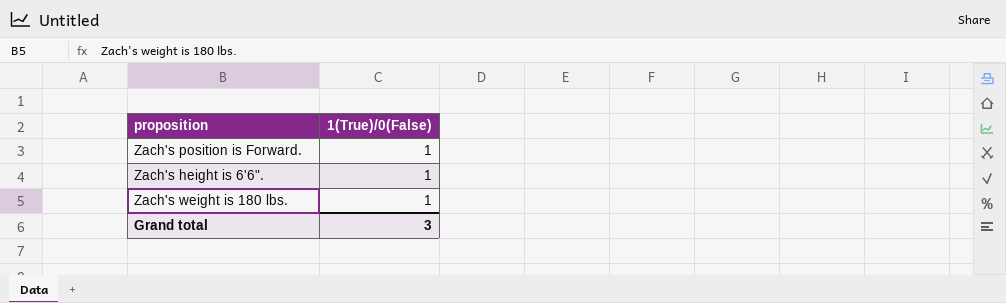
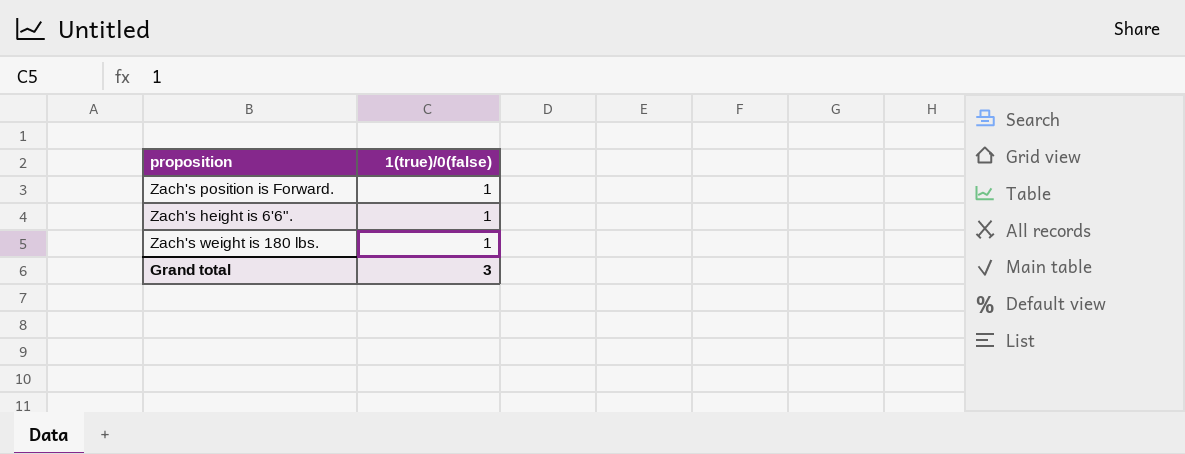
column name: 1(True)/0(False) -> 1(true)/0(false)

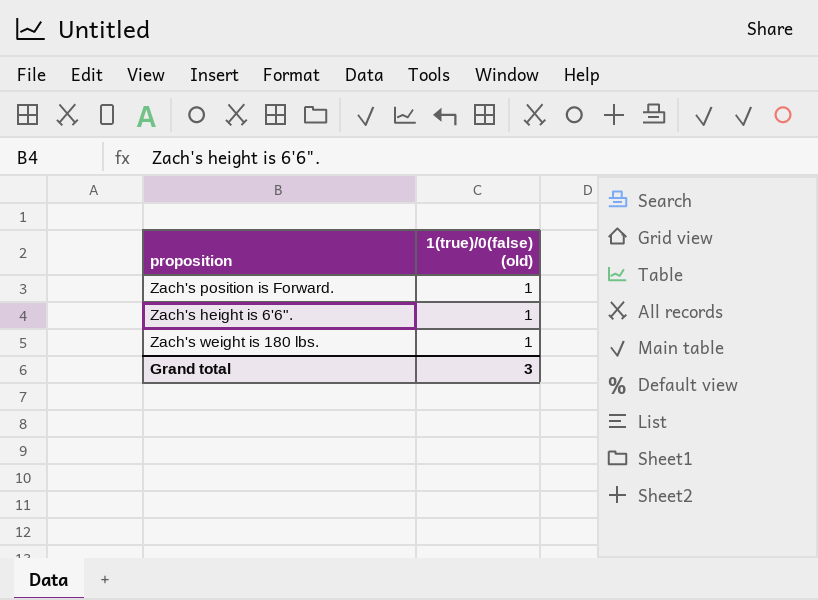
column name: 1(true)/0(false) -> 1(true)/0(false) (old)

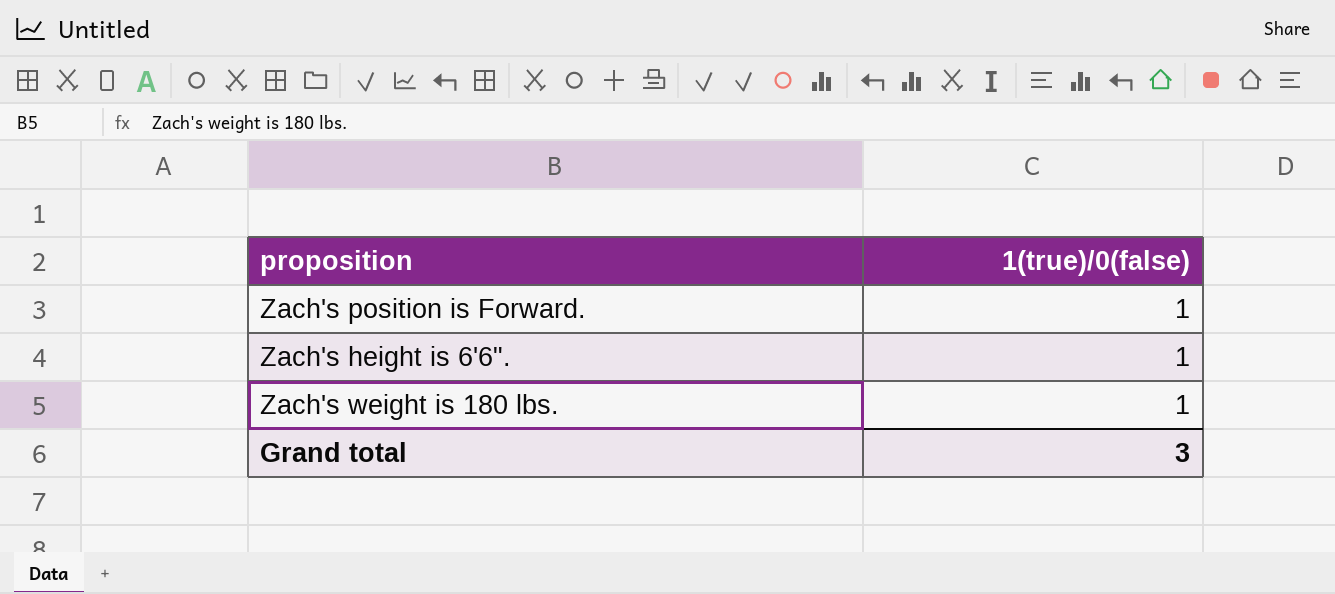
column name: 1(true)/0(false) (old) -> 1(true)/0(false)

